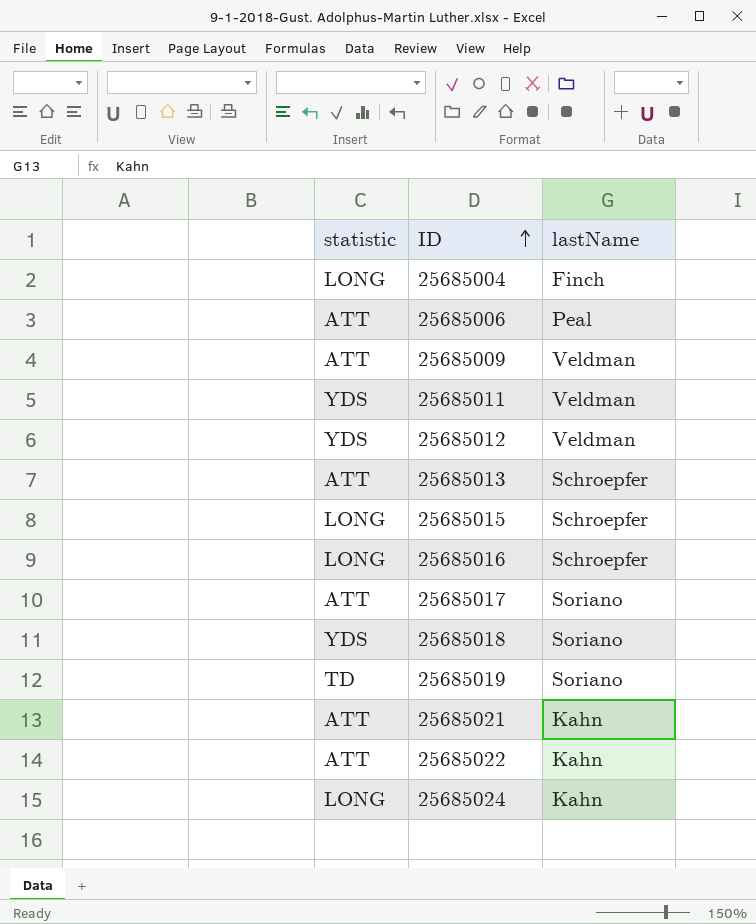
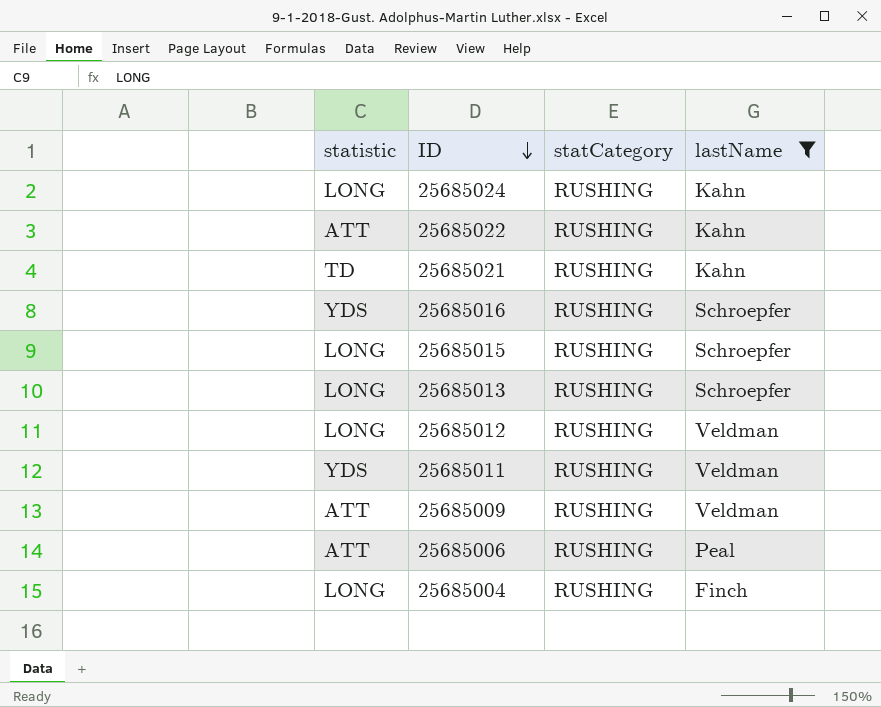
filter: none -> lastName != Soriano
row order: ID ascending -> ID descending
column statCategory | position: none -> 3
25685021 | statistic: ATT -> TD
25685016 | statistic: LONG -> YDS
25685013 | statistic: ATT -> LONG
25685012 | statistic: YDS -> LONG

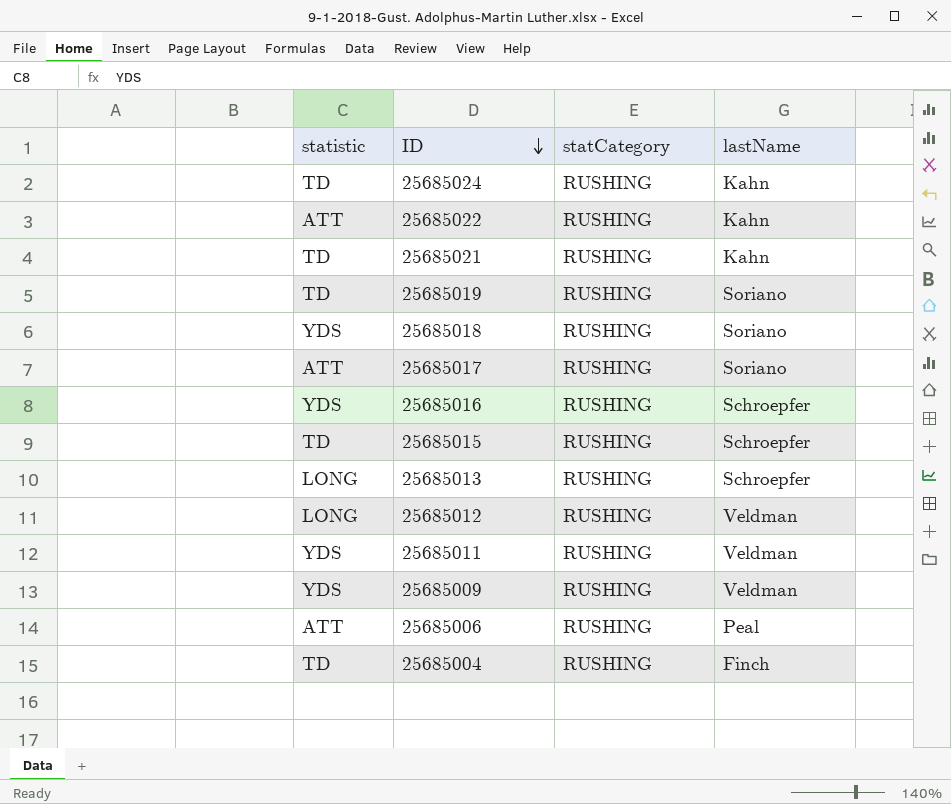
filter: lastName != Soriano -> none
25685024 | statistic: LONG -> TD
25685015 | statistic: LONG -> TD
25685009 | statistic: ATT -> YDS
25685004 | statistic: LONG -> TD

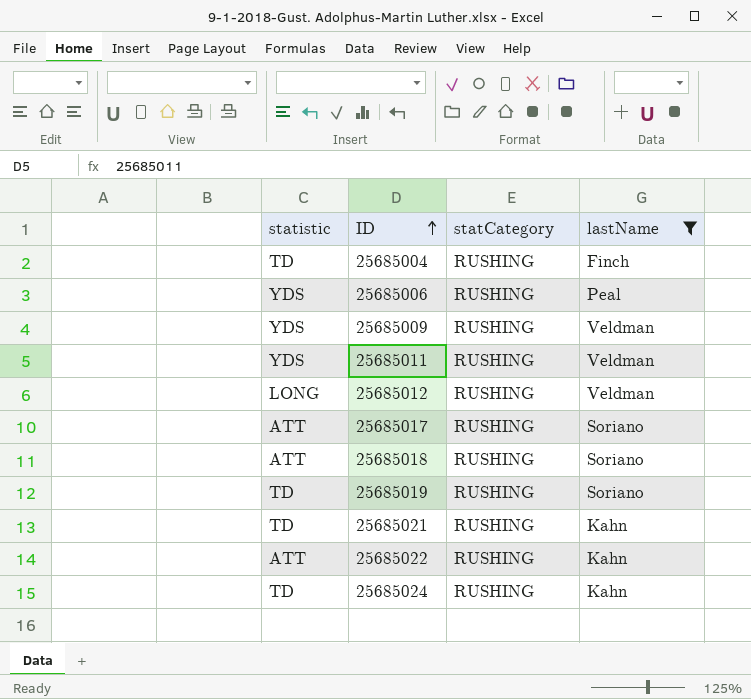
filter: none -> lastName != Schroepfer
row order: ID descending -> ID ascending
25685006 | statistic: ATT -> YDS
25685018 | statistic: YDS -> ATT

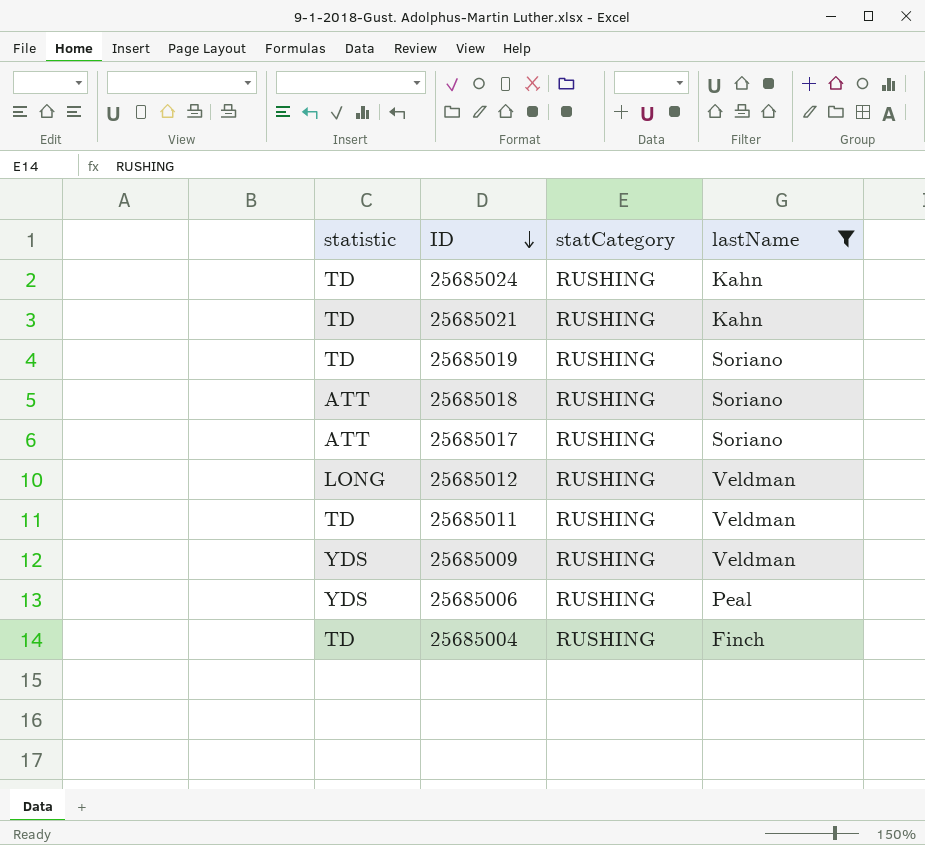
row order: ID ascending -> ID descending
row 25685022: ATT | RUSHING | Kahn -> none
25685011 | statistic: YDS -> TD

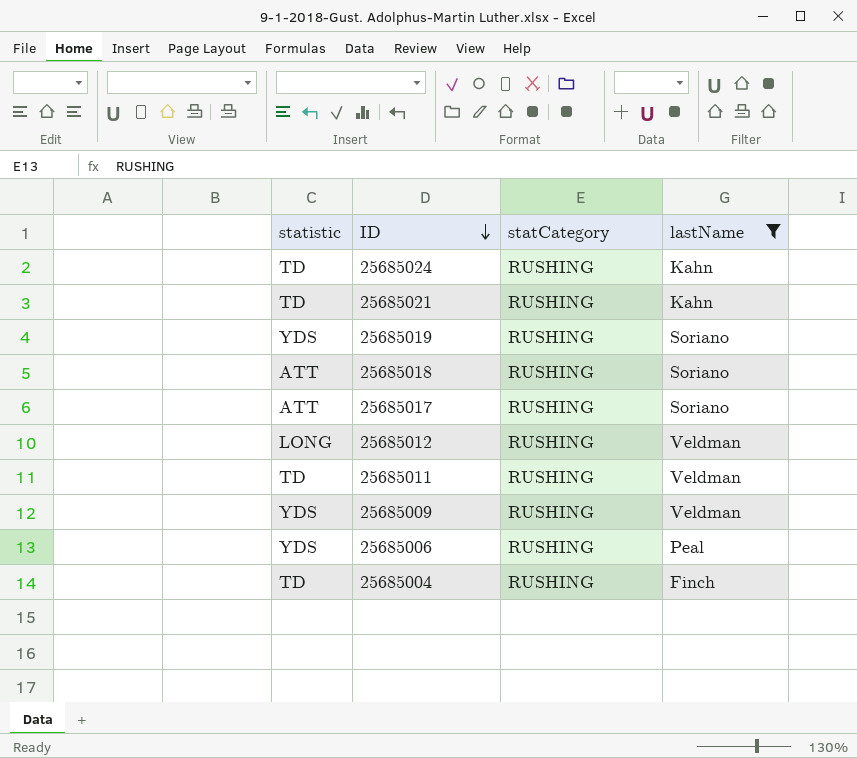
25685019 | statistic: TD -> YDS

